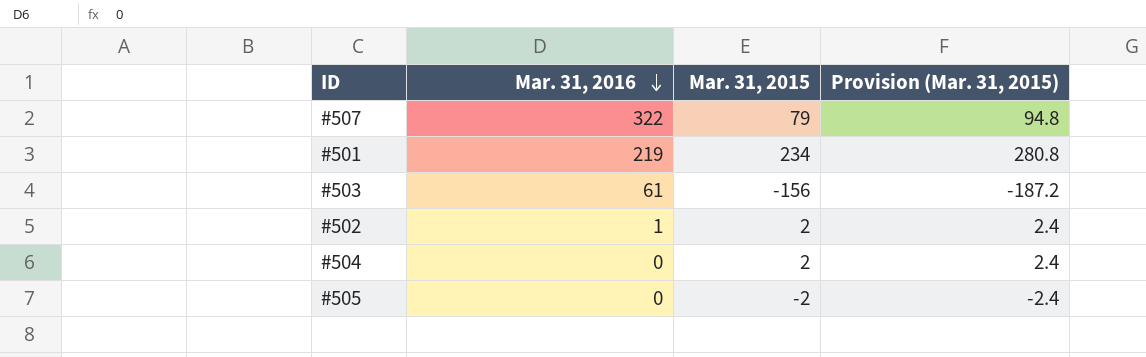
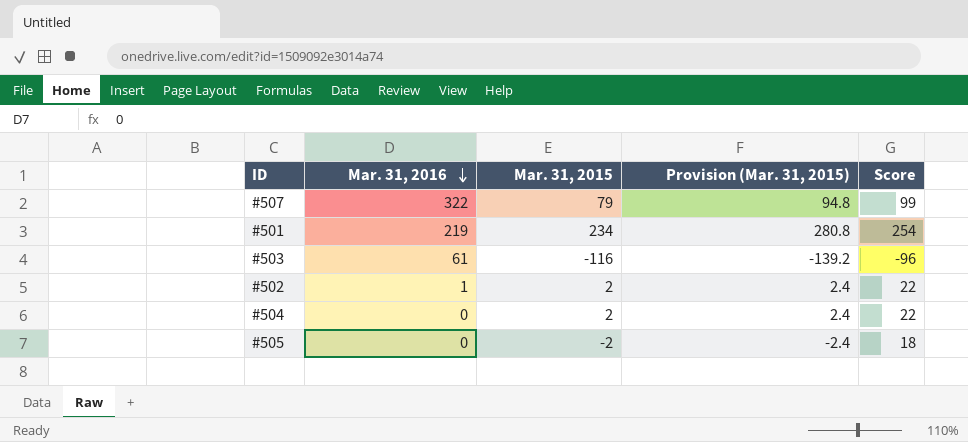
column Score | formula: none -> [Mar. 31, 2015] + 20
#503 | Mar. 31, 2015: -156 -> -116
#503 | Provision (Mar. 31, 2015): -187.2 -> -139.2

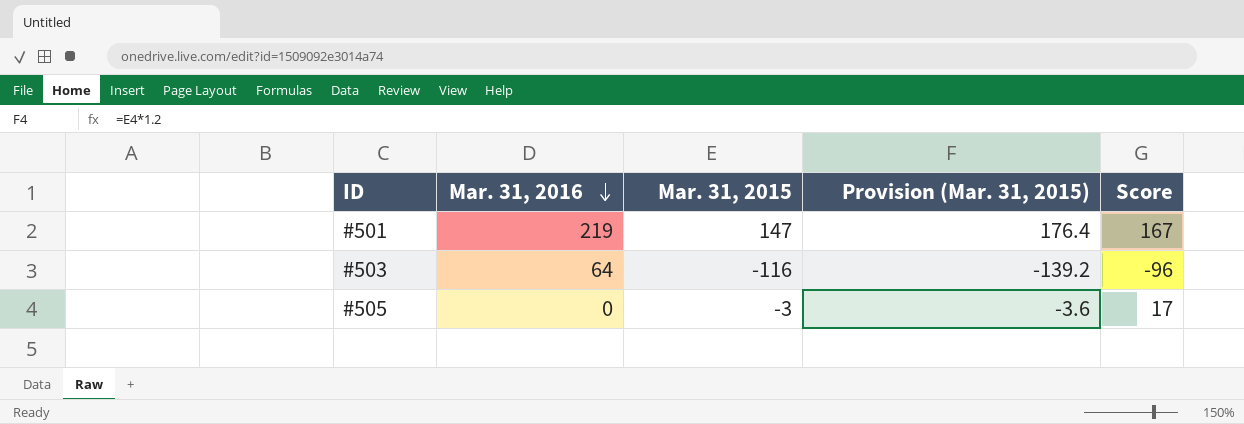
row #507: 322 | 79 | 94.8 | 99 -> none
row #502: 1 | 2 | 2.4 | 22 -> none
row #504: 0 | 2 | 2.4 | 22 -> none
#501 | Mar. 31, 2015: 234 -> 147
#501 | Provision (Mar. 31, 2015): 280.8 -> 176.4
#501 | Score: 254 -> 167
#503 | Mar. 31, 2016: 61 -> 64
#505 | Mar. 31, 2015: -2 -> -3
#505 | Provision (Mar. 31, 2015): -2.4 -> -3.6
#505 | Score: 18 -> 17

